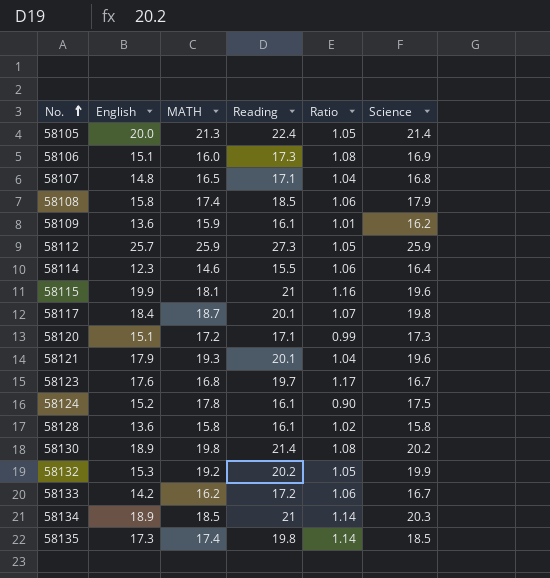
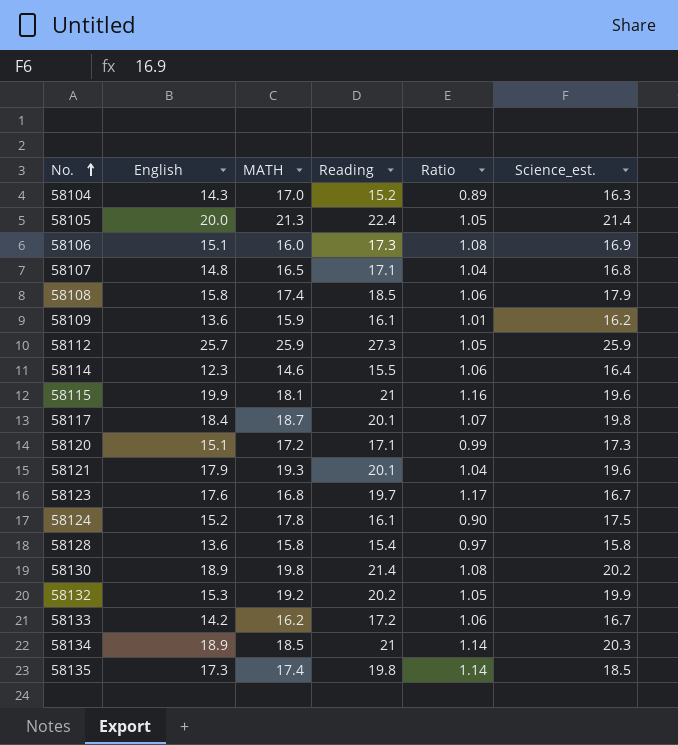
column name: Science -> Science_est.
row 58104: none -> 14.3 | 17.0 | 15.2 | 0.89 | 16.3
58128 | Reading: 16.1 -> 15.4
58128 | Ratio: 1.02 -> 0.97

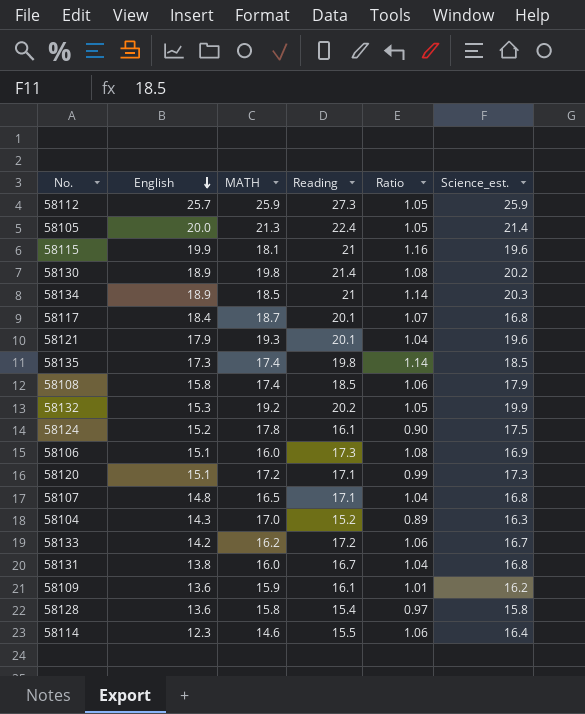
row order: No. ascending -> English descending
row 58123: 17.6 | 16.8 | 19.7 | 1.17 | 16.7 -> none
58117 | Science_est.: 19.8 -> 16.8
row 58131: none -> 13.8 | 16.0 | 16.7 | 1.04 | 16.8

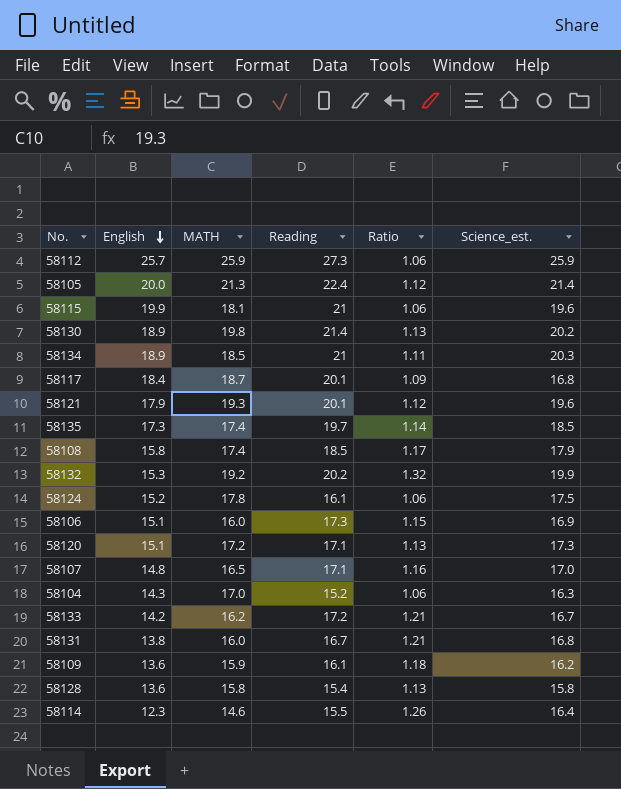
column Ratio | formula: [Reading] / [MATH] -> [Reading] / [English]
58135 | Reading: 19.8 -> 19.7
58107 | Science_est.: 16.8 -> 17.0

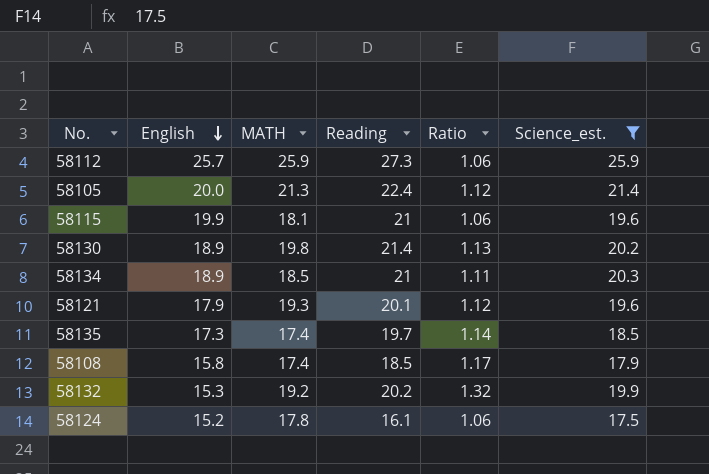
filter: none -> Science_est. >= 17.5

